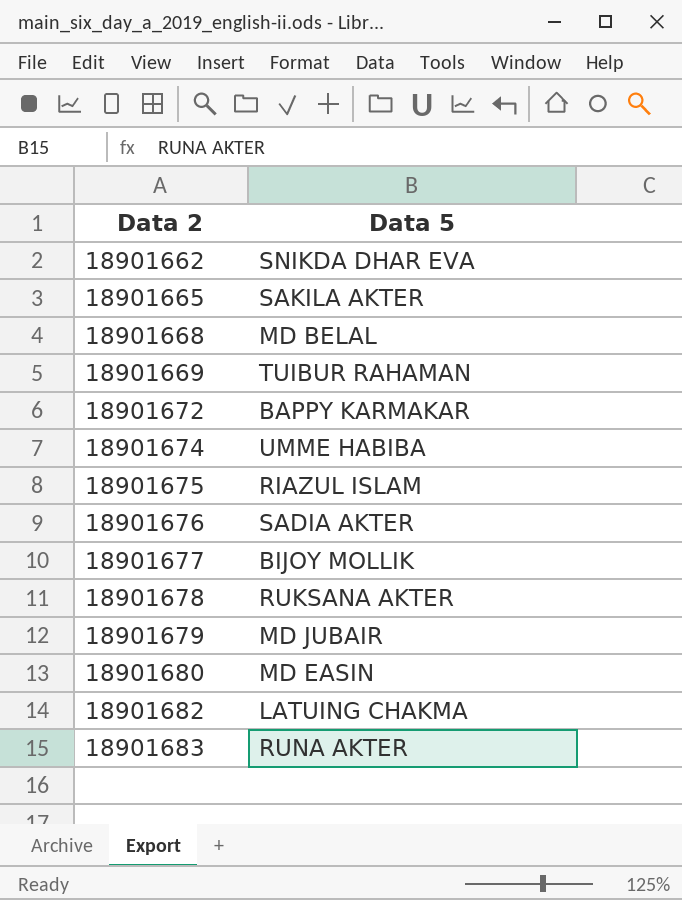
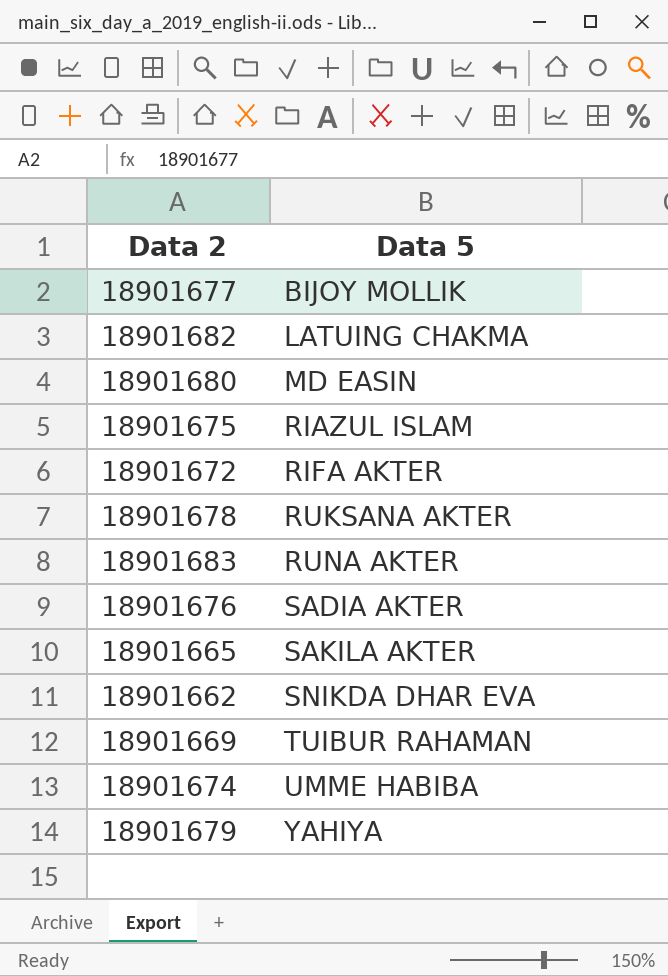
row order: Data 2 ascending -> Data 5 ascending
row 18901668: MD BELAL -> none
18901672 | Data 5: BAPPY KARMAKAR -> RIFA AKTER
18901679 | Data 5: MD JUBAIR -> YAHIYA

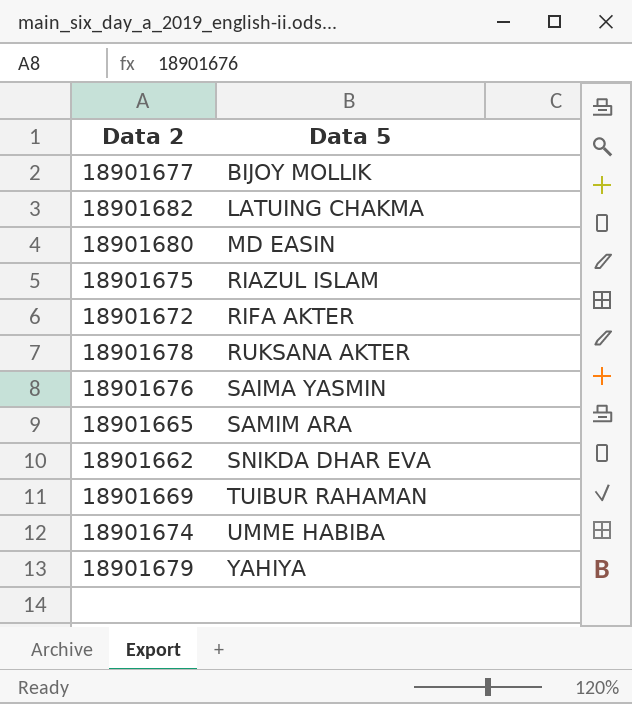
row 18901683: RUNA AKTER -> none
18901676 | Data 5: SADIA AKTER -> SAIMA YASMIN
18901665 | Data 5: SAKILA AKTER -> SAMIM ARA

